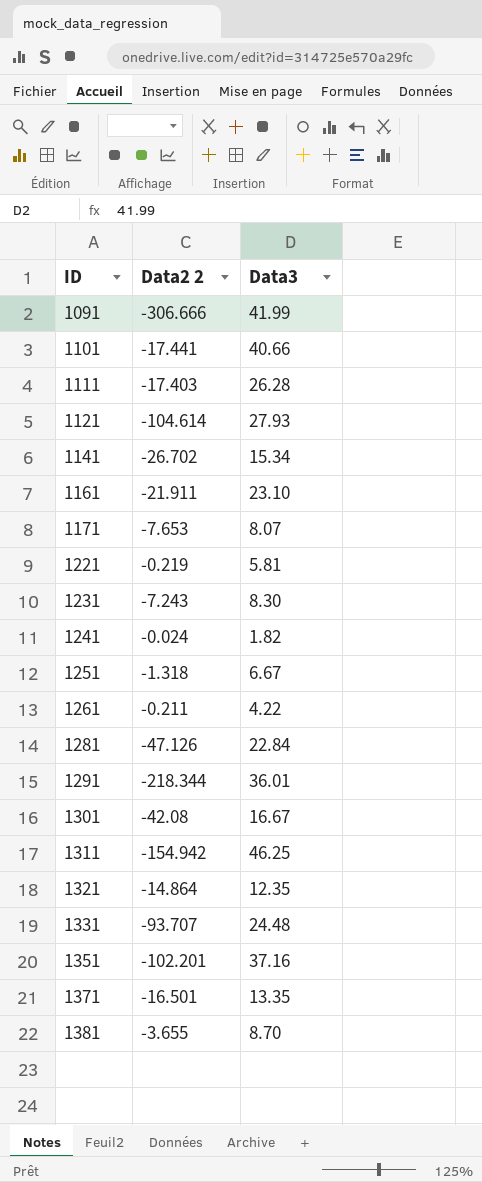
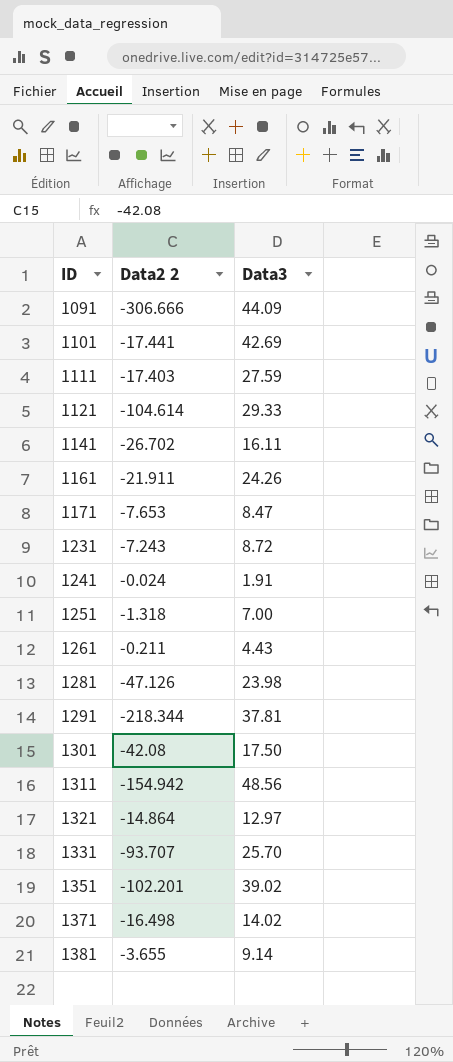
row 1221: -0.219 | 5.81 -> none
1091 | Data3: 41.99 -> 44.09
1101 | Data3: 40.66 -> 42.69
1111 | Data3: 26.28 -> 27.59
1121 | Data3: 27.93 -> 29.33
1141 | Data3: 15.34 -> 16.11
1161 | Data3: 23.10 -> 24.26
1171 | Data3: 8.07 -> 8.47
1231 | Data3: 8.30 -> 8.72
1241 | Data3: 1.82 -> 1.91
1251 | Data3: 6.67 -> 7.00
1261 | Data3: 4.22 -> 4.43
1281 | Data3: 22.84 -> 23.98
1291 | Data3: 36.01 -> 37.81
1301 | Data3: 16.67 -> 17.50
1311 | Data3: 46.25 -> 48.56
1321 | Data3: 12.35 -> 12.97
1331 | Data3: 24.48 -> 25.70
1351 | Data3: 37.16 -> 39.02
1371 | Data2 2: -16.501 -> -16.498
1371 | Data3: 13.35 -> 14.02
1381 | Data3: 8.70 -> 9.14

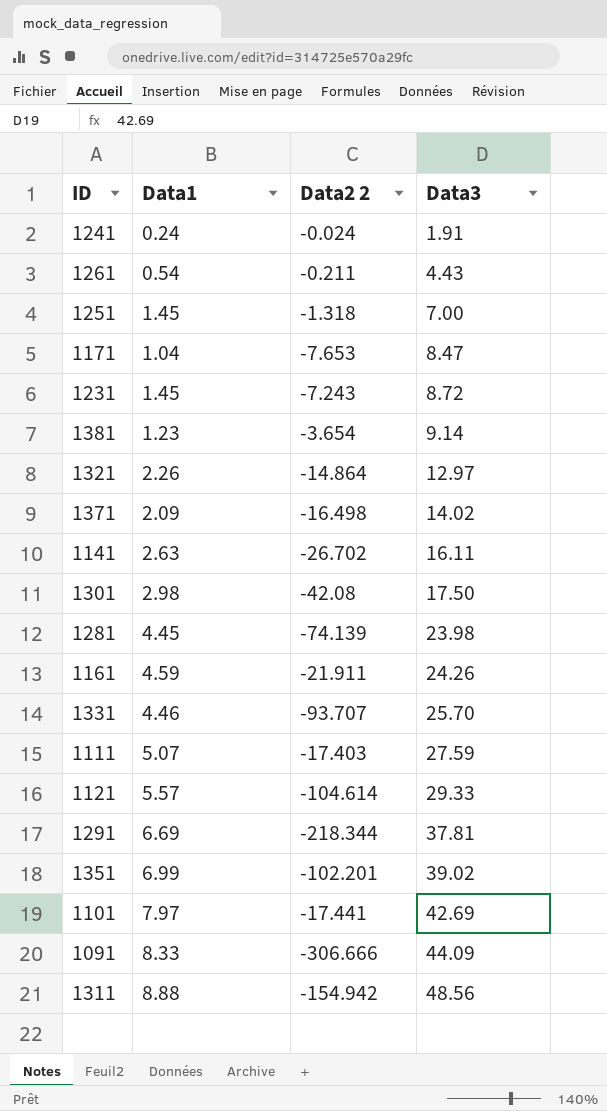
row order: ID ascending -> Data3 ascending
column Data1 | position: none -> 2
1381 | Data2 2: -3.655 -> -3.654
1281 | Data2 2: -47.126 -> -74.139

